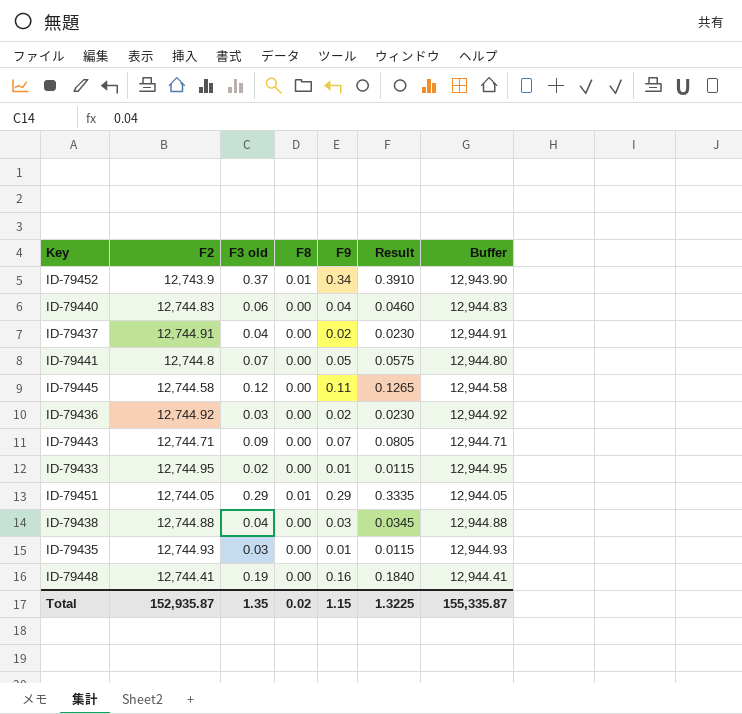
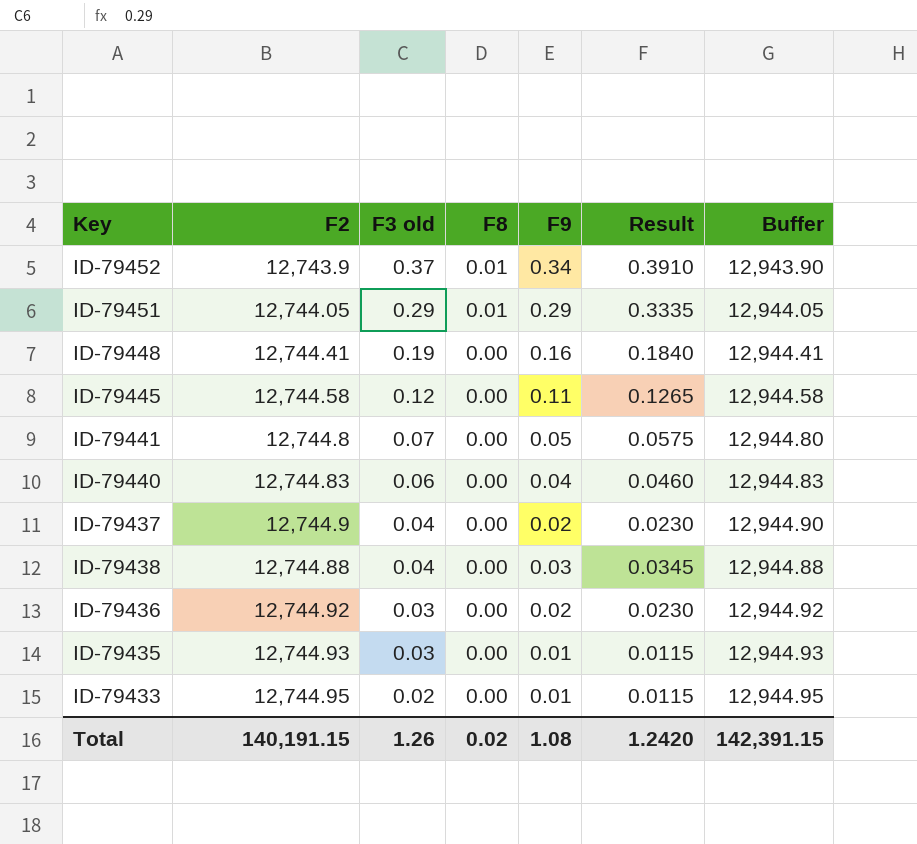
row order: none -> F3 old descending
row ID-79443: 12,744.71 | 0.09 | 0.00 | 0.07 | 0.0805 | 12,944.71 -> none
ID-79437 | F2: 12,744.91 -> 12,744.9
ID-79437 | Buffer: 12,944.91 -> 12,944.90
Total | F2: 152,935.87 -> 140,191.15
Total | F3 old: 1.35 -> 1.26
Total | F9: 1.15 -> 1.08
Total | Result: 1.3225 -> 1.2420
Total | Buffer: 155,335.87 -> 142,391.15

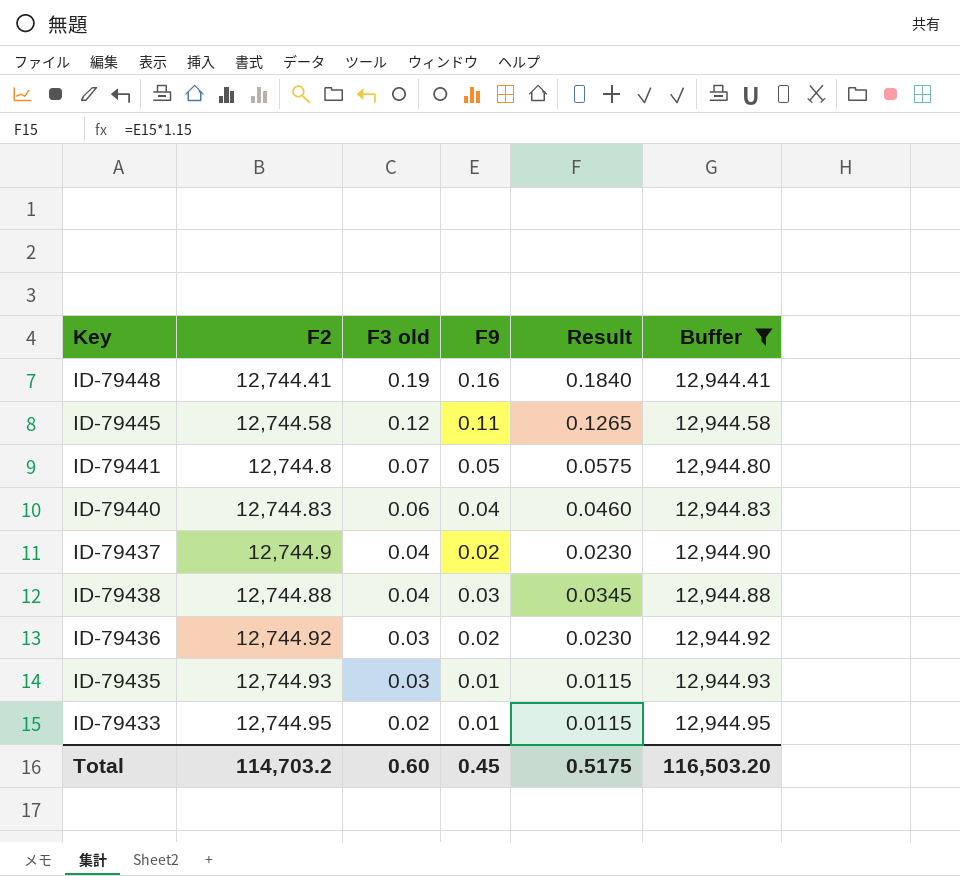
filter: none -> Buffer >= 12,944.41
column F8 | position: 4 -> none
Total | F2: 140,191.15 -> 114,703.2
Total | F3 old: 1.26 -> 0.60
Total | F9: 1.08 -> 0.45
Total | Result: 1.2420 -> 0.5175
Total | Buffer: 142,391.15 -> 116,503.20

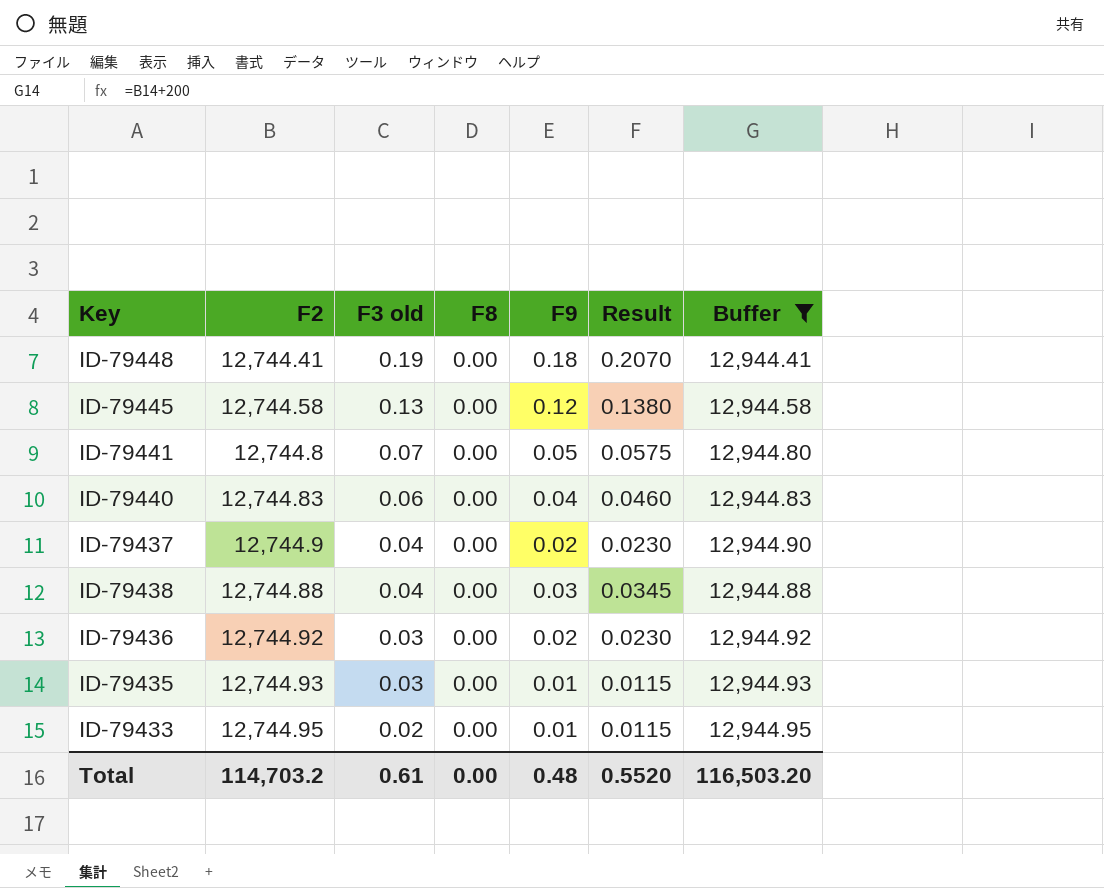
column F8 | position: none -> 4
ID-79448 | F9: 0.16 -> 0.18
ID-79448 | Result: 0.1840 -> 0.2070
ID-79445 | F3 old: 0.12 -> 0.13
ID-79445 | F9: 0.11 -> 0.12
ID-79445 | Result: 0.1265 -> 0.1380
Total | F3 old: 0.60 -> 0.61
Total | F9: 0.45 -> 0.48
Total | Result: 0.5175 -> 0.5520

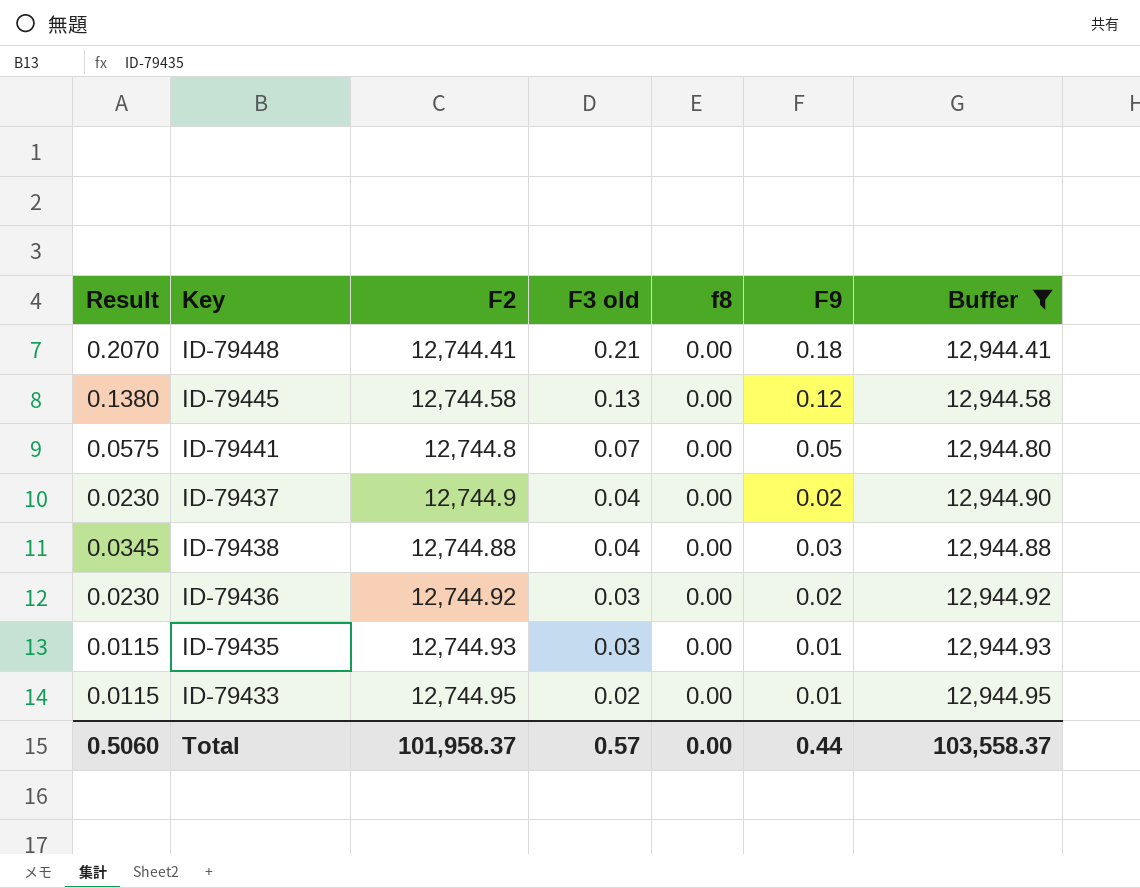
column Result | position: 6 -> 1
column name: F8 -> f8
row ID-79440: 12,744.83 | 0.06 | 0.00 | 0.04 | 0.0460 | 12,944.83 -> none
ID-79448 | F3 old: 0.19 -> 0.21
Total | Result: 0.5520 -> 0.5060
Total | F2: 114,703.2 -> 101,958.37
Total | F3 old: 0.61 -> 0.57
Total | F9: 0.48 -> 0.44
Total | Buffer: 116,503.20 -> 103,558.37

